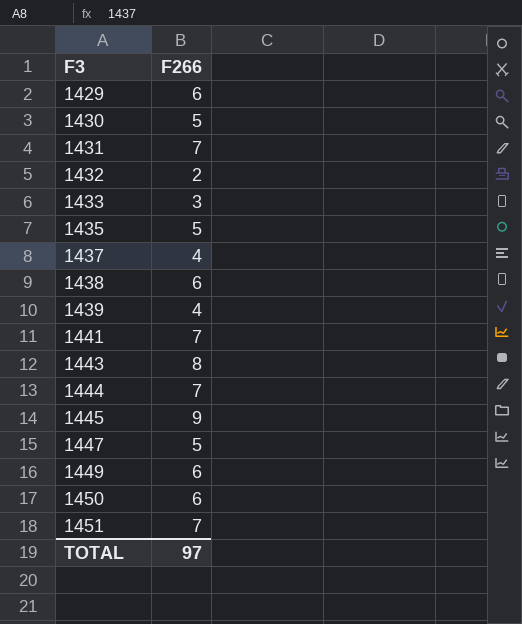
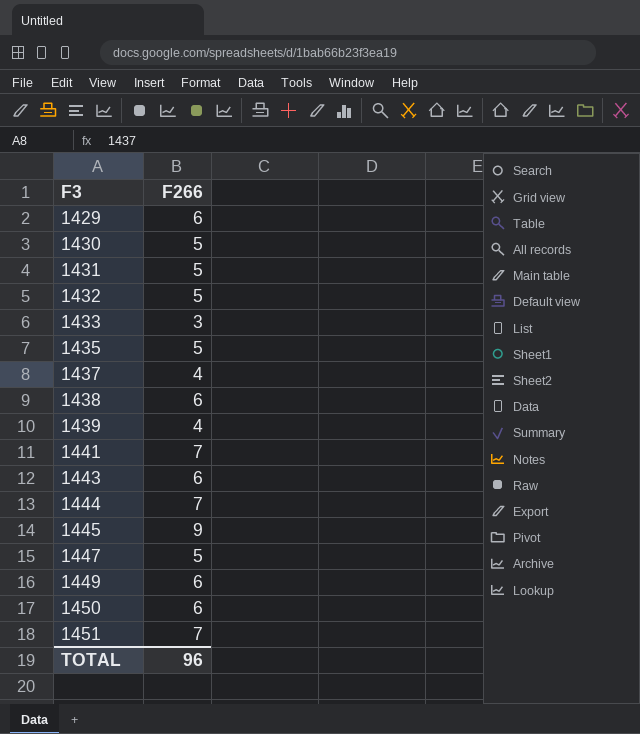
1431 | F266: 7 -> 5
1432 | F266: 2 -> 5
1443 | F266: 8 -> 6
TOTAL | F266: 97 -> 96

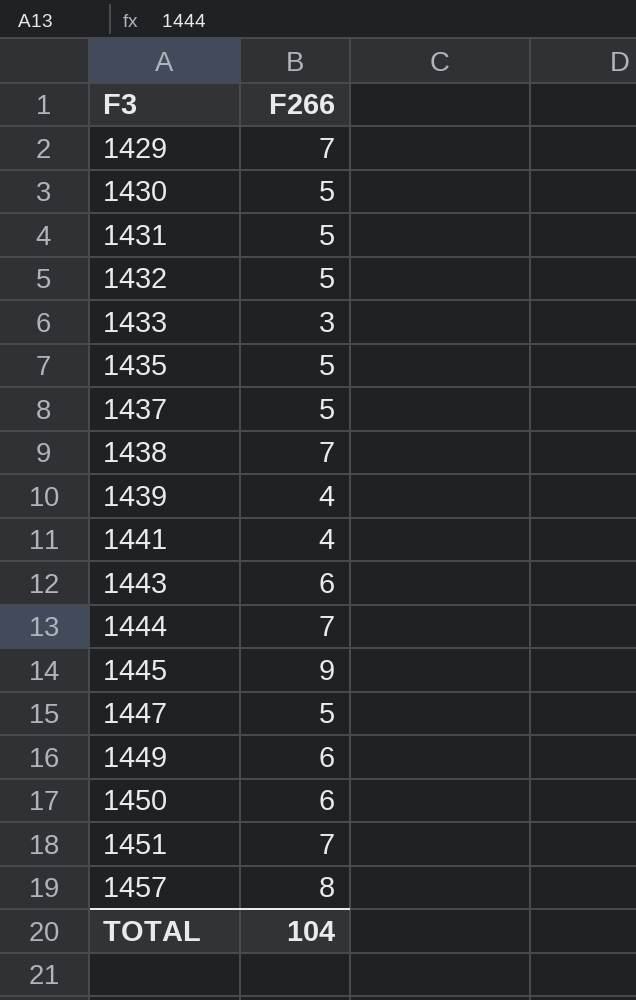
1429 | F266: 6 -> 7
1437 | F266: 4 -> 5
1438 | F266: 6 -> 7
1441 | F266: 7 -> 4
row 1457: none -> 8
TOTAL | F266: 96 -> 104

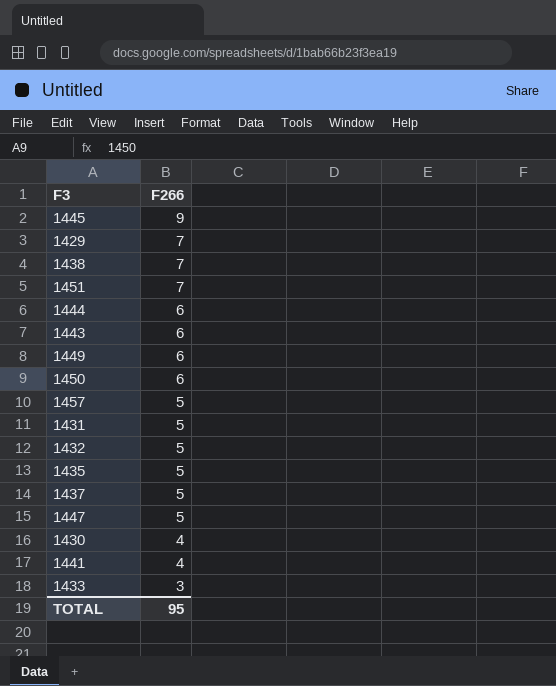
row order: F3 ascending -> F266 descending
row 1439: 4 -> none
1444 | F266: 7 -> 6
1457 | F266: 8 -> 5
1430 | F266: 5 -> 4
TOTAL | F266: 104 -> 95

